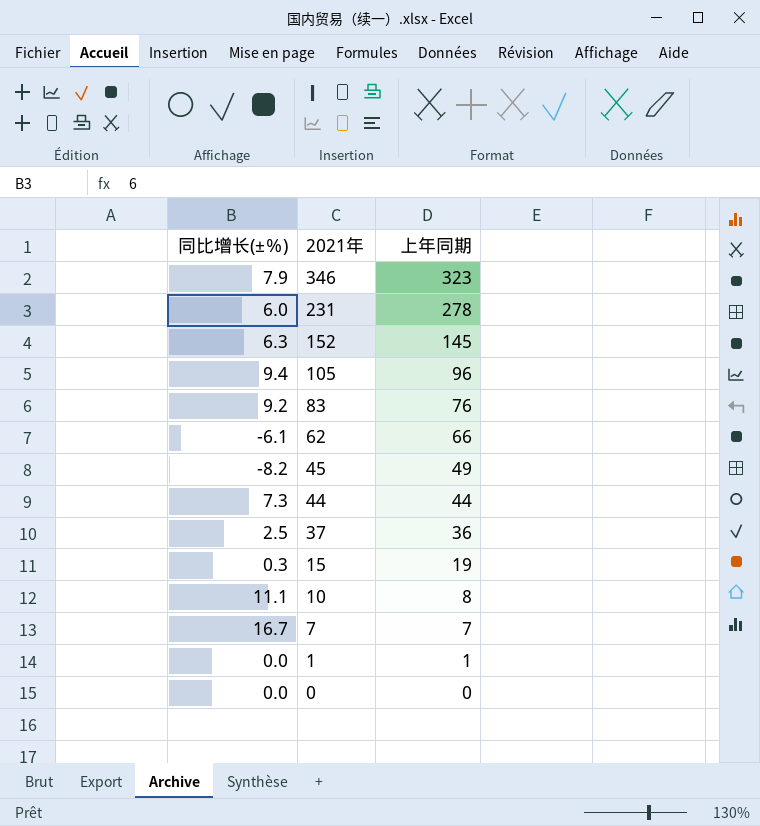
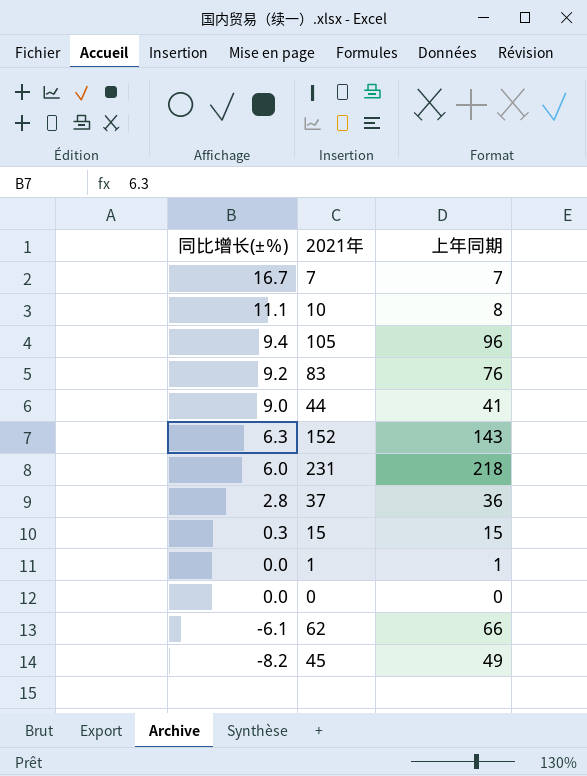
row order: 2021年 descending -> 同比增长(±％) descending
row 346: 7.9 | 323 -> none
44 | 同比增长(±％): 7.3 -> 9.0
44 | 上年同期: 44 -> 41
152 | 上年同期: 145 -> 143
231 | 上年同期: 278 -> 218
37 | 同比增长(±％): 2.5 -> 2.8
15 | 上年同期: 19 -> 15

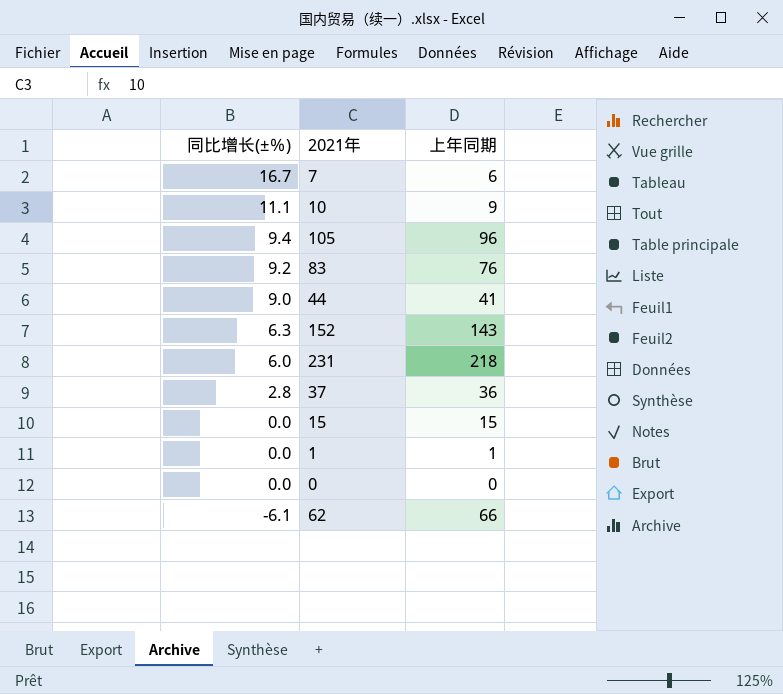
row 45: -8.2 | 49 -> none
7 | 上年同期: 7 -> 6
10 | 上年同期: 8 -> 9
15 | 同比增长(±％): 0.3 -> 0.0

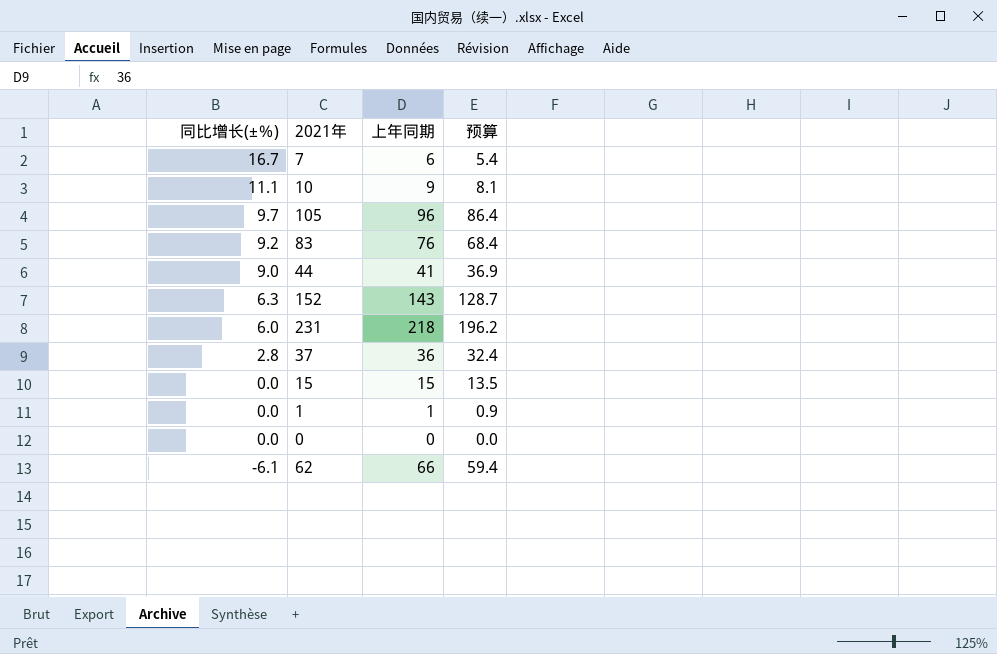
column 预算 | formula: none -> [上年同期] * 0.9
105 | 同比增长(±％): 9.4 -> 9.7

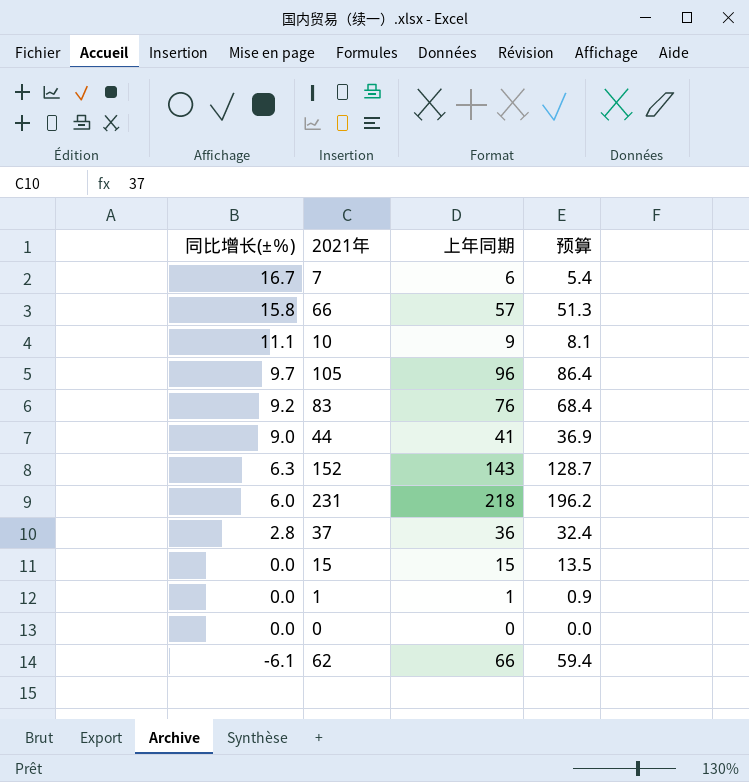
row 66: none -> 15.8 | 57 | 51.3

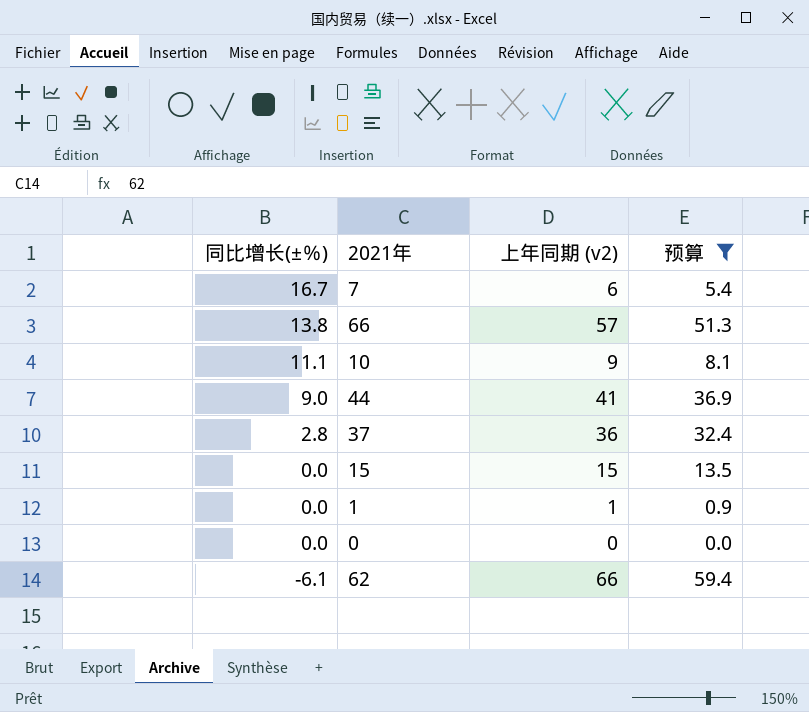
filter: none -> 预算 <= 59.4
column name: 上年同期 -> 上年同期 (v2)
66 | 同比增长(±％): 15.8 -> 13.8

